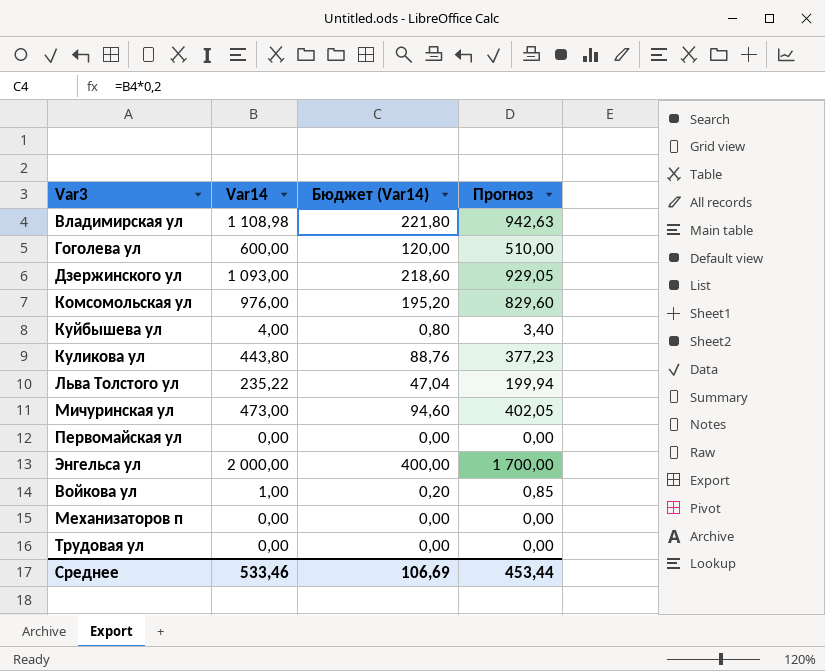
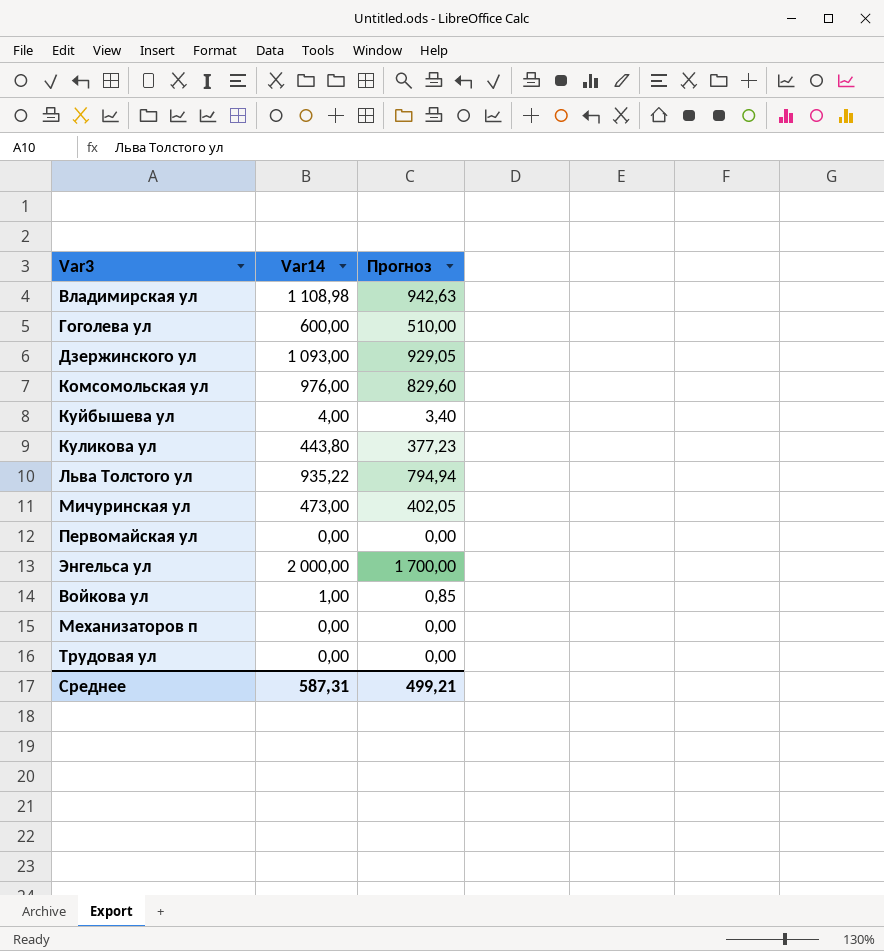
column Бюджет (Var14) | formula: [Var14] * 0,2 -> none
Льва Толстого ул | Var14: 235,22 -> 935,22
Льва Толстого ул | Прогноз: 199,94 -> 794,94
Среднее | Var14: 533,46 -> 587,31
Среднее | Прогноз: 453,44 -> 499,21

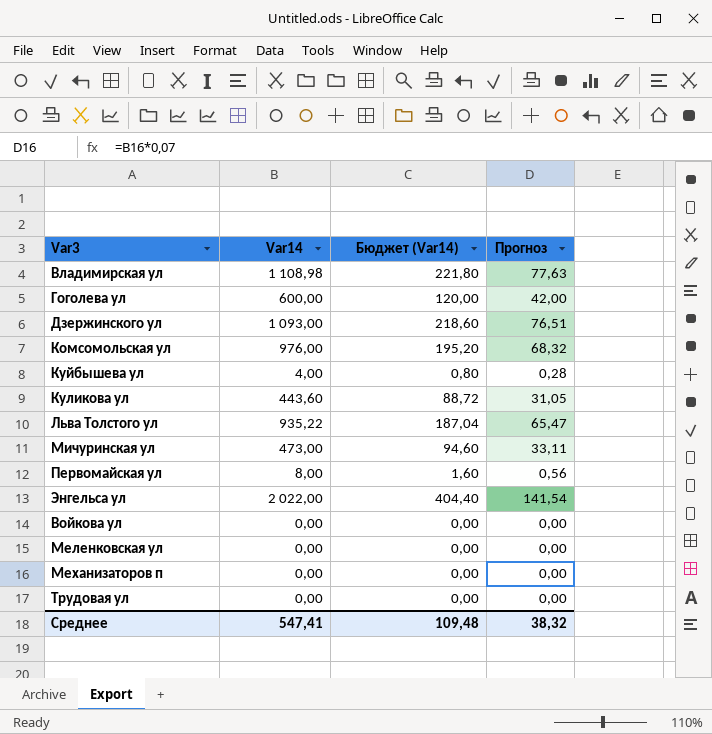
column Бюджет (Var14) | formula: none -> [Var14] * 0,2
column Прогноз | formula: [Var14] * 0,85 -> [Var14] * 0,07
Куликова ул | Var14: 443,80 -> 443,60
Первомайская ул | Var14: 0,00 -> 8,00
Энгельса ул | Var14: 2 000,00 -> 2 022,00
Войкова ул | Var14: 1,00 -> 0,00
row Меленковская ул: none -> 0,00 | 0,00 | 0,00
Среднее | Var14: 587,31 -> 547,41
Среднее | Прогноз: 499,21 -> 38,32

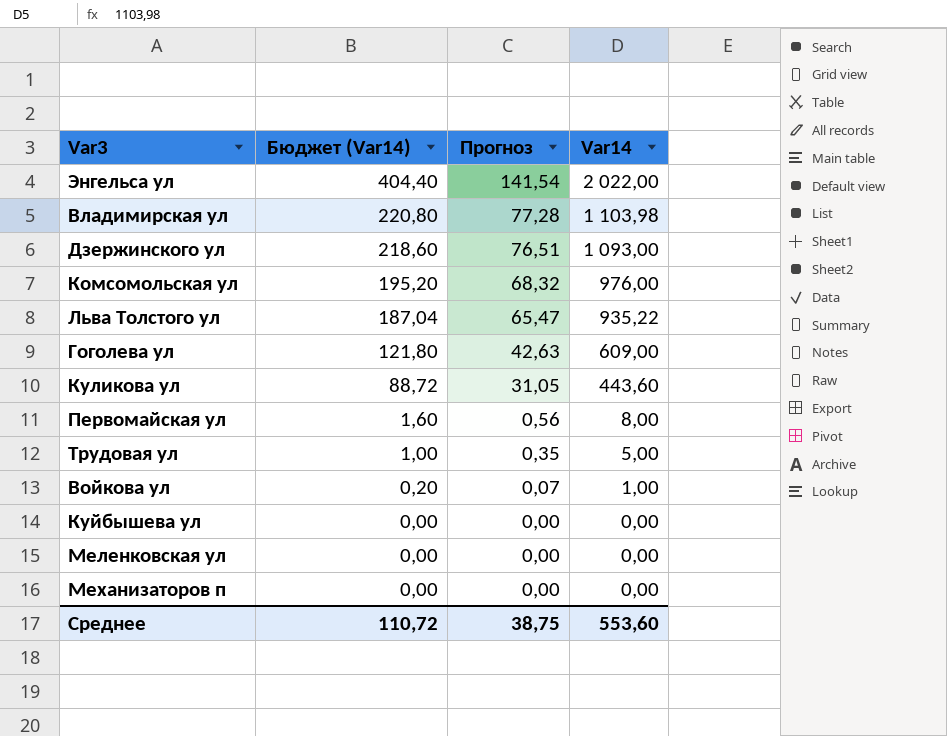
row order: none -> Бюджет (Var14) descending
column Var14 | position: 2 -> 4
row Мичуринская ул: 473,00 | 94,60 | 33,11 -> none
Владимирская ул | Бюджет (Var14): 221,80 -> 220,80
Владимирская ул | Прогноз: 77,63 -> 77,28
Владимирская ул | Var14: 1 108,98 -> 1 103,98
Гоголева ул | Бюджет (Var14): 120,00 -> 121,80
Гоголева ул | Прогноз: 42,00 -> 42,63
Гоголева ул | Var14: 600,00 -> 609,00
Трудовая ул | Бюджет (Var14): 0,00 -> 1,00
Трудовая ул | Прогноз: 0,00 -> 0,35
Трудовая ул | Var14: 0,00 -> 5,00
Войкова ул | Бюджет (Var14): 0,00 -> 0,20
Войкова ул | Прогноз: 0,00 -> 0,07
Войкова ул | Var14: 0,00 -> 1,00
Куйбышева ул | Бюджет (Var14): 0,80 -> 0,00
Куйбышева ул | Прогноз: 0,28 -> 0,00
Куйбышева ул | Var14: 4,00 -> 0,00
Среднее | Бюджет (Var14): 109,48 -> 110,72
Среднее | Прогноз: 38,32 -> 38,75
Среднее | Var14: 547,41 -> 553,60

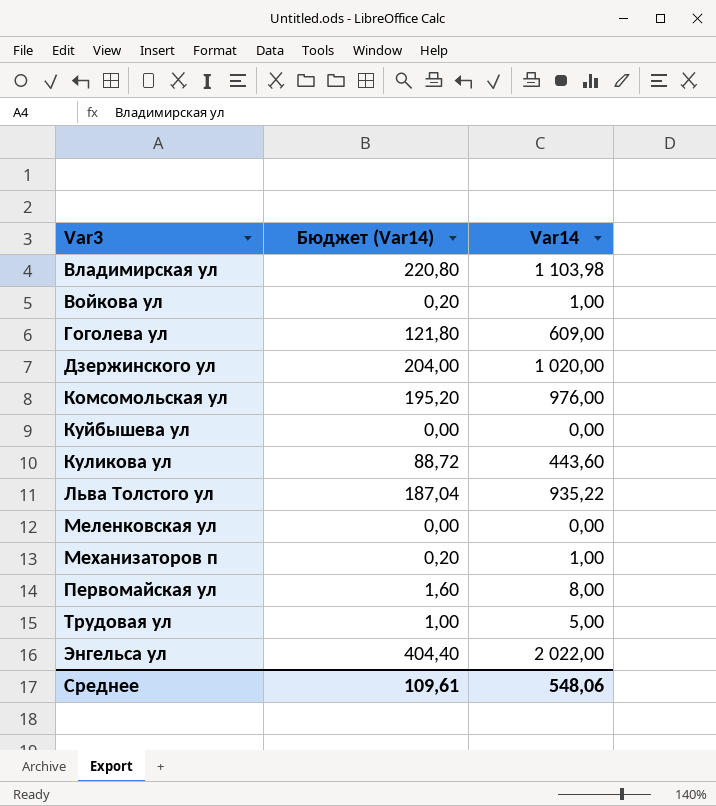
row order: Бюджет (Var14) descending -> Var3 ascending
column Прогноз | formula: [Var14] * 0,07 -> none
Дзержинского ул | Бюджет (Var14): 218,60 -> 204,00
Дзержинского ул | Var14: 1 093,00 -> 1 020,00
Механизаторов п | Бюджет (Var14): 0,00 -> 0,20
Механизаторов п | Var14: 0,00 -> 1,00
Среднее | Бюджет (Var14): 110,72 -> 109,61
Среднее | Var14: 553,60 -> 548,06

